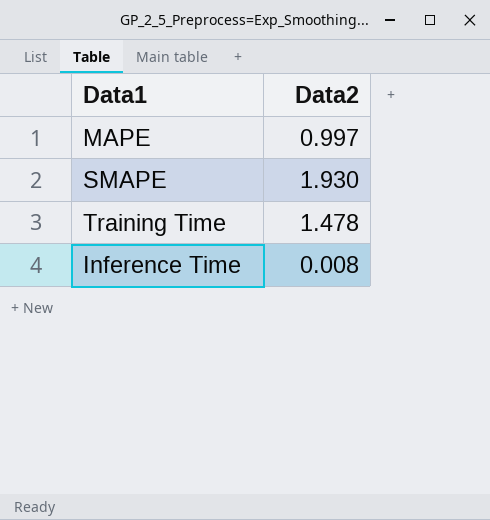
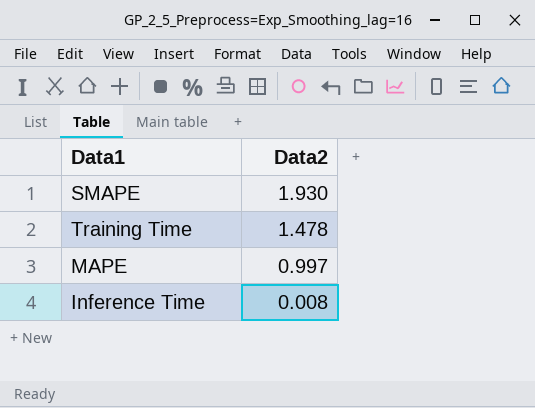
row order: none -> Data2 descending

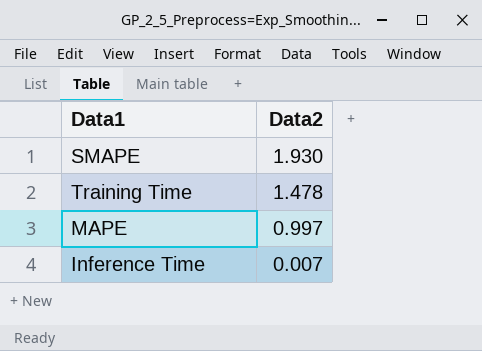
Inference Time | Data2: 0.008 -> 0.007

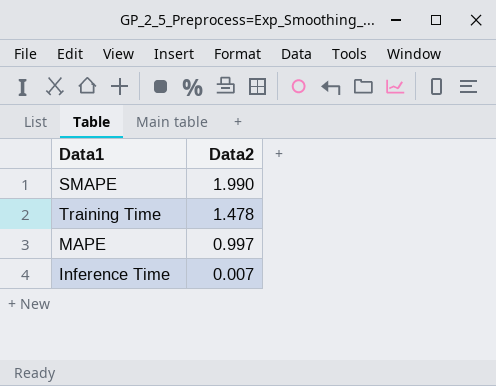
SMAPE | Data2: 1.930 -> 1.990

